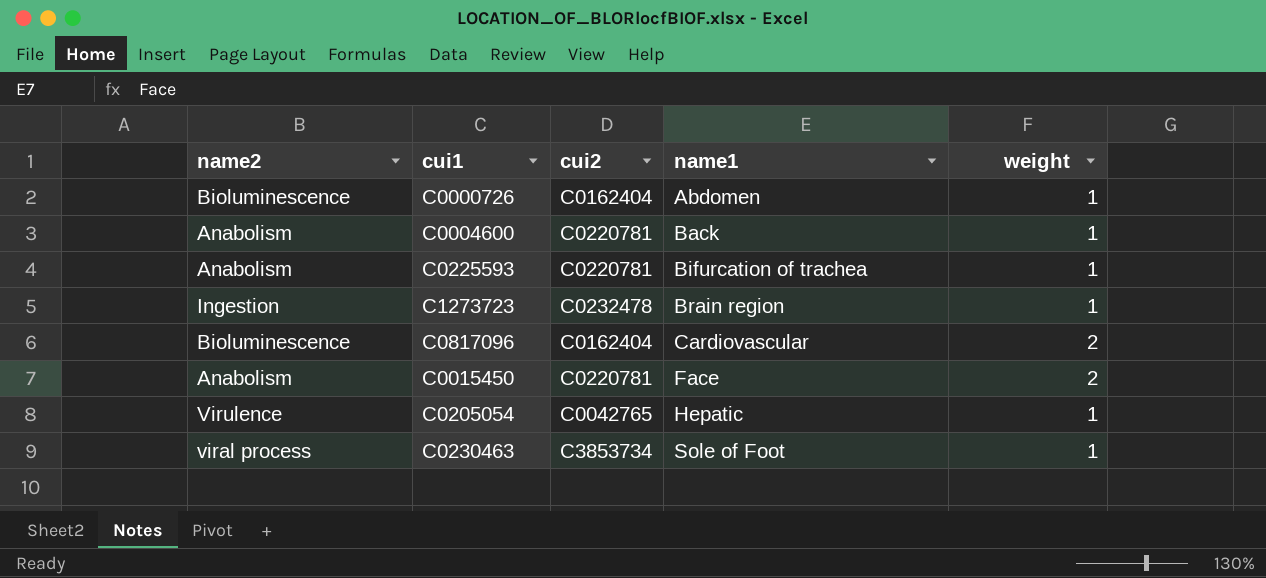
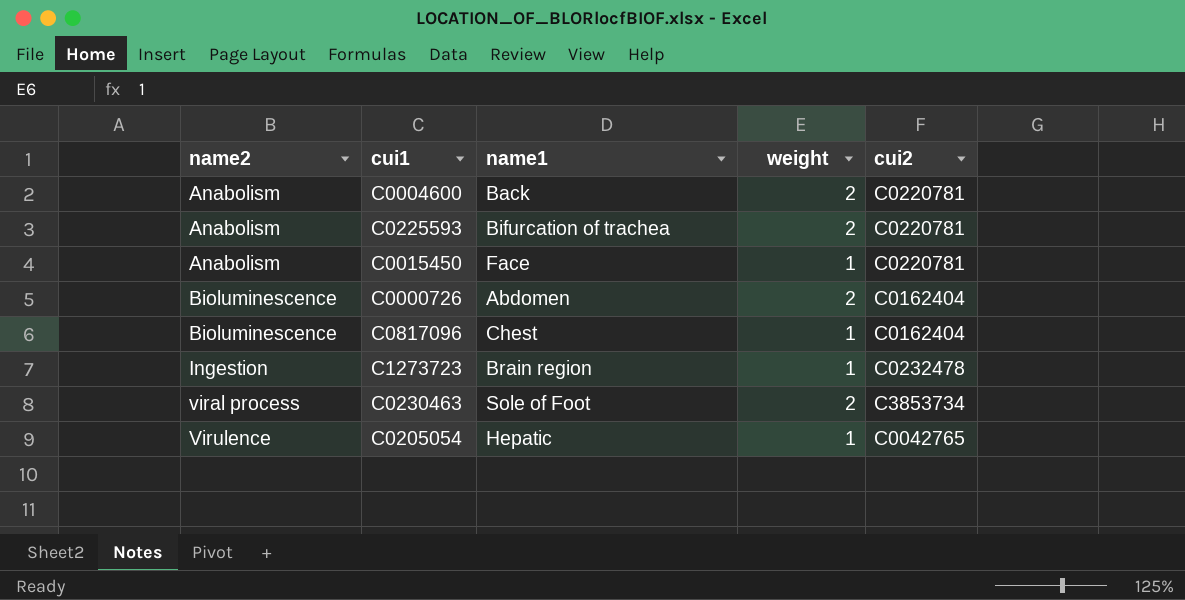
row order: name1 ascending -> name2 ascending
column cui2 | position: 3 -> 5
C0004600 | weight: 1 -> 2
C0225593 | weight: 1 -> 2
C0015450 | weight: 2 -> 1
C0000726 | weight: 1 -> 2
C0817096 | name1: Cardiovascular -> Chest
C0817096 | weight: 2 -> 1
C0230463 | weight: 1 -> 2

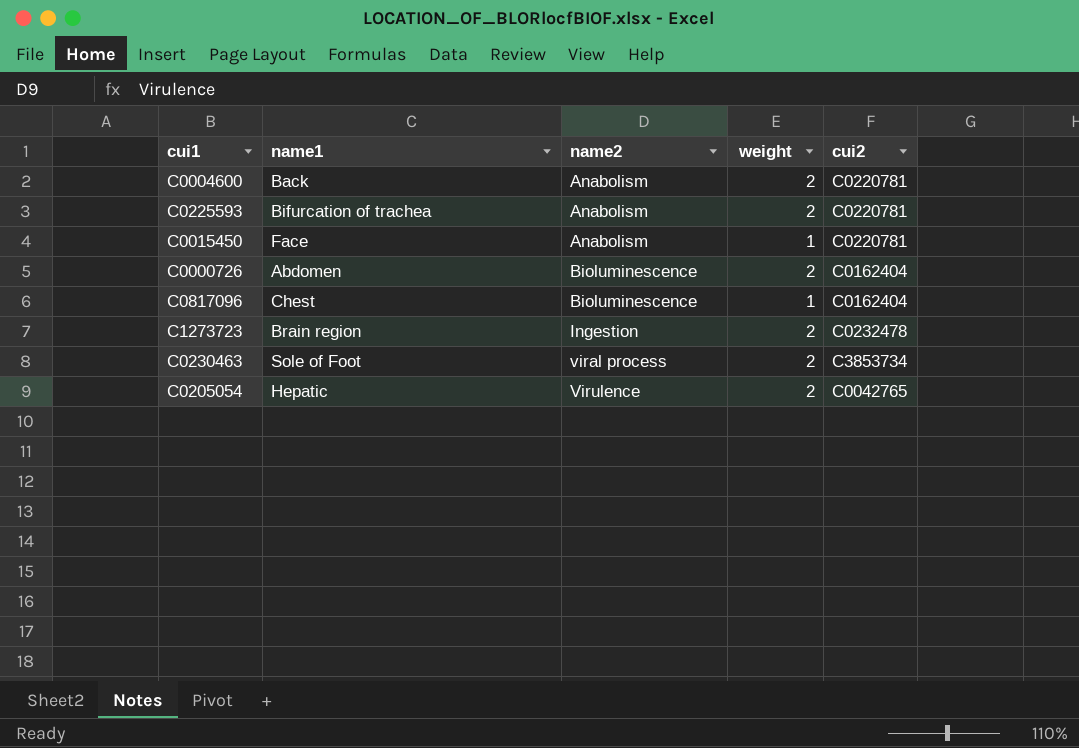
column name2 | position: 1 -> 3
C1273723 | weight: 1 -> 2
C0205054 | weight: 1 -> 2

